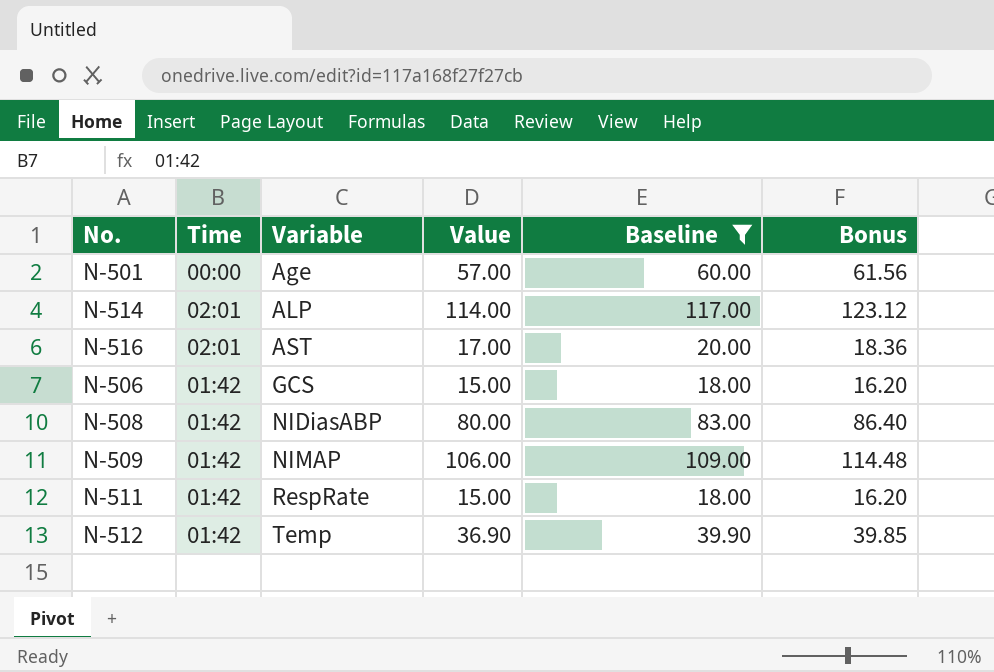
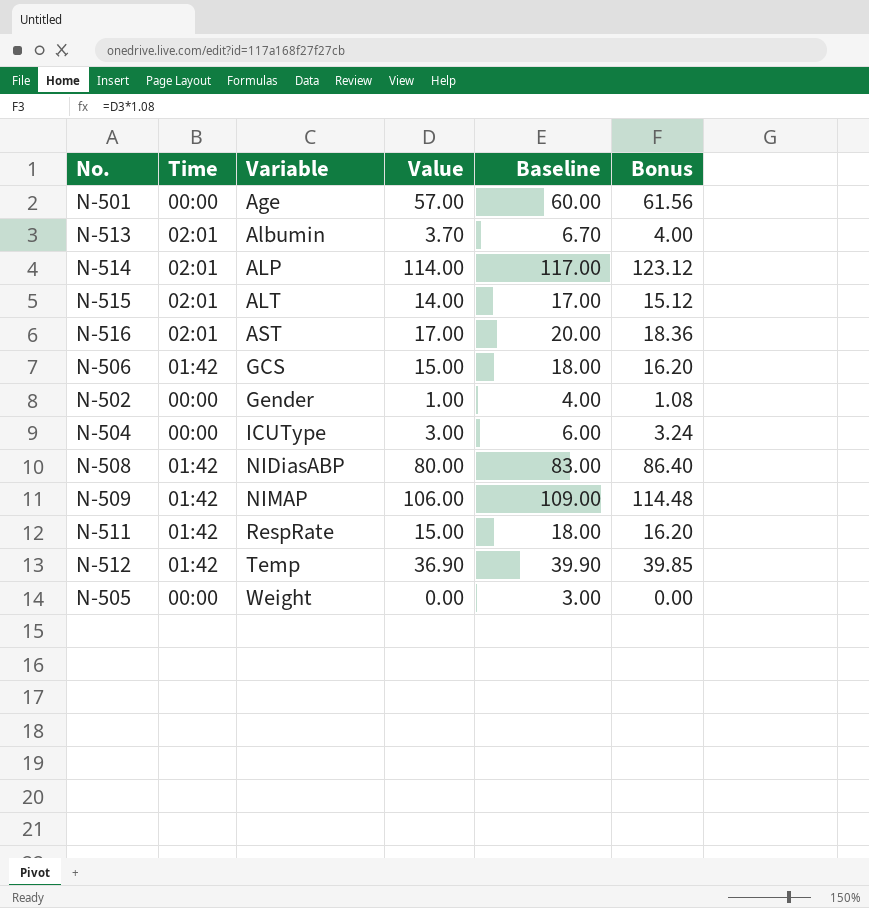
filter: Baseline >= 18.00 -> none

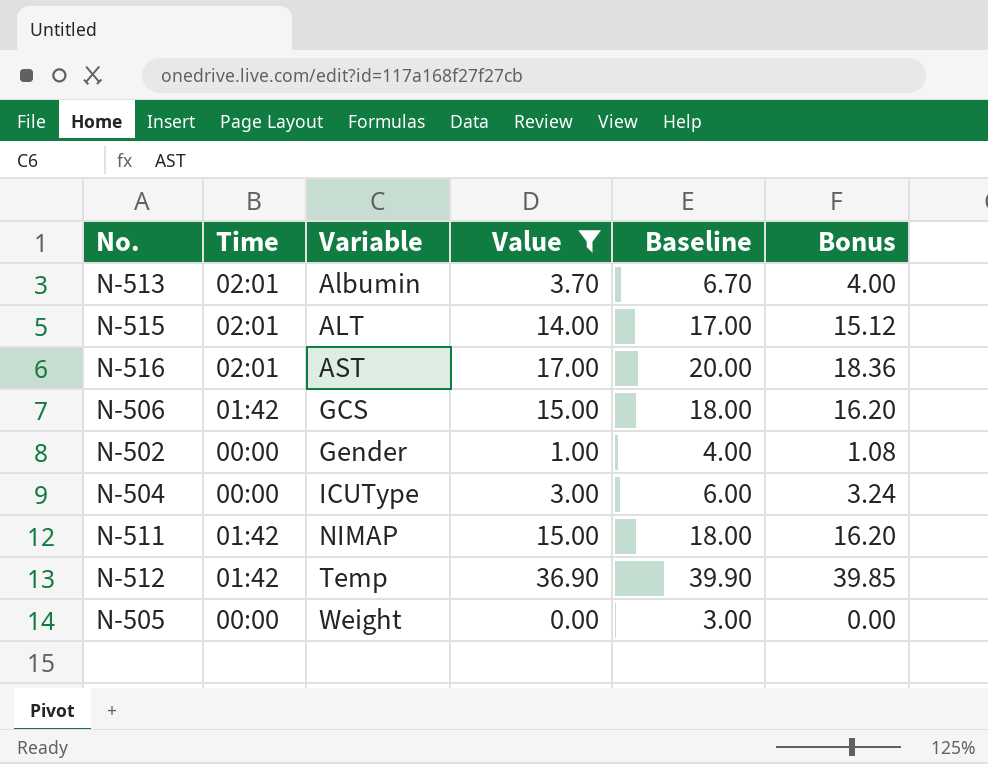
filter: none -> Value <= 36.90
N-511 | Variable: RespRate -> NIMAP

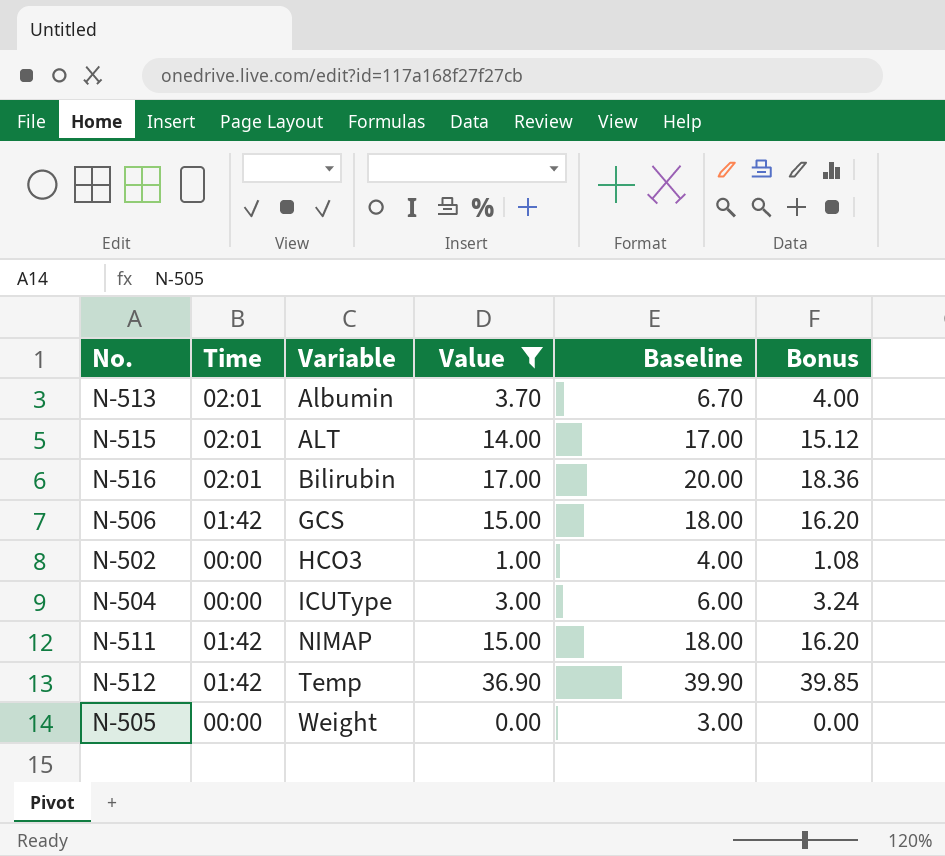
N-516 | Variable: AST -> Bilirubin
N-502 | Variable: Gender -> HCO3

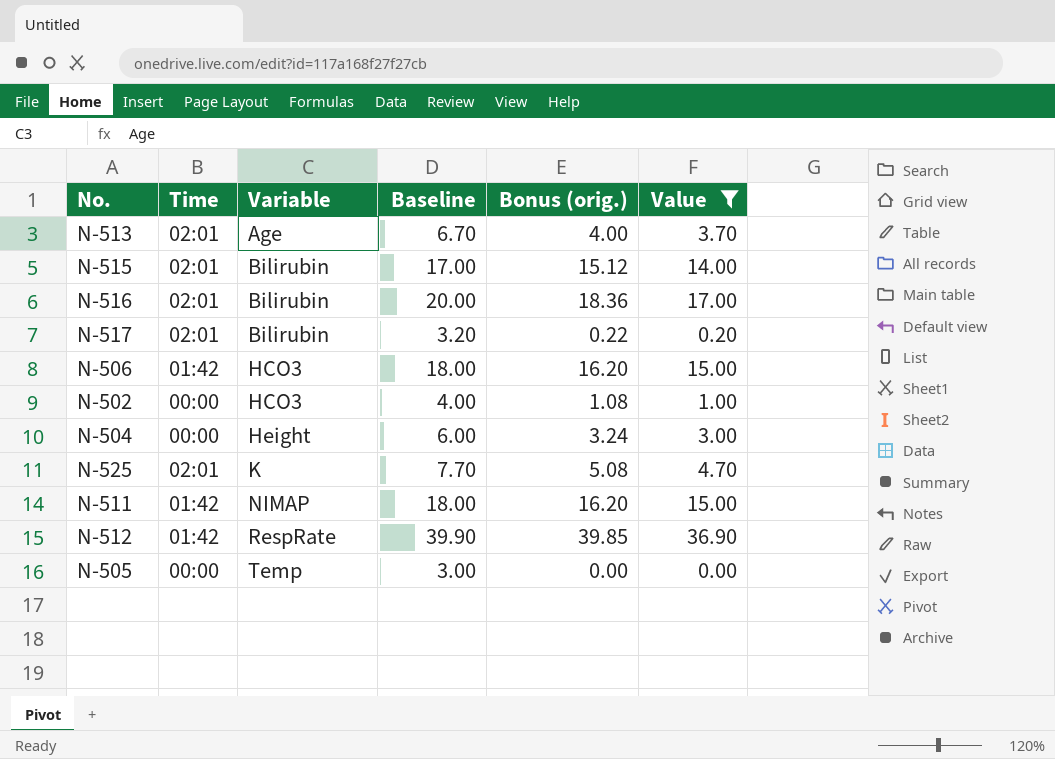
column name: Bonus -> Bonus (orig.)
column Value | position: 4 -> 6
N-513 | Variable: Albumin -> Age
N-515 | Variable: ALT -> Bilirubin
row N-517: none -> 02:01 | Bilirubin | 3.20 | 0.22 | 0.20
N-506 | Variable: GCS -> HCO3
N-504 | Variable: ICUType -> Height
row N-525: none -> 02:01 | K | 7.70 | 5.08 | 4.70
N-512 | Variable: Temp -> RespRate
N-505 | Variable: Weight -> Temp

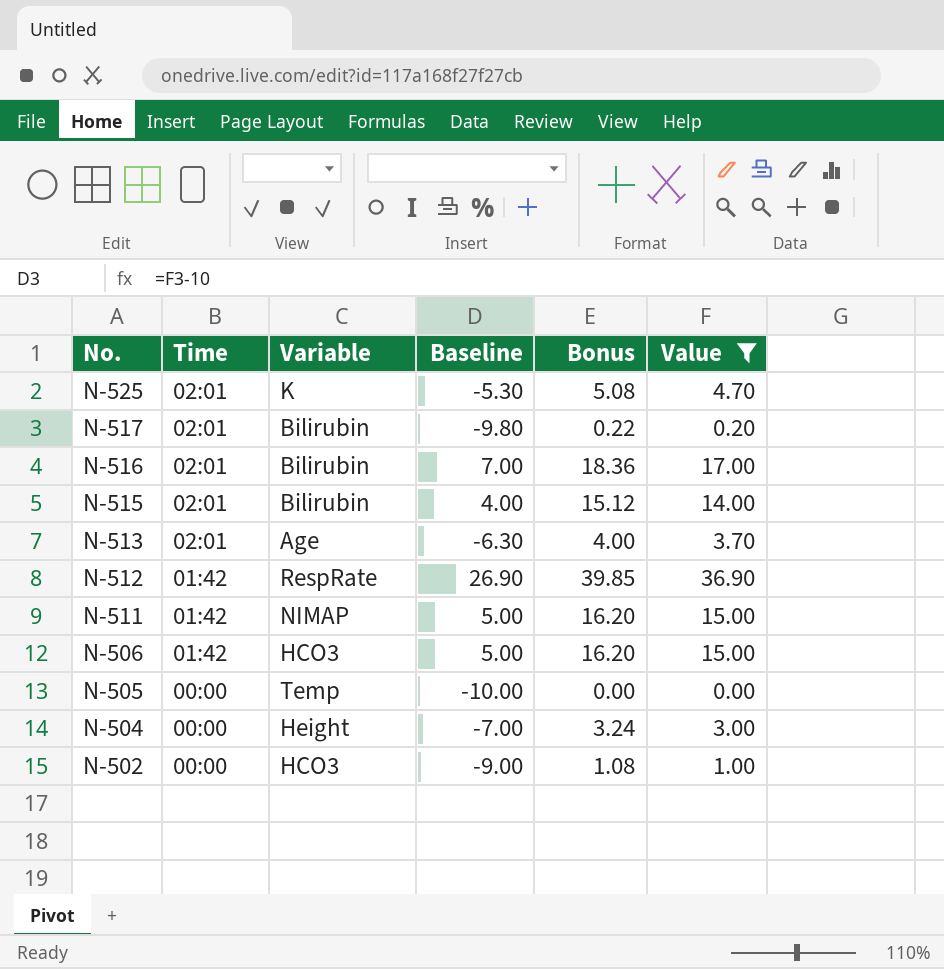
row order: Variable ascending -> No. descending
column Baseline | formula: [Value] + 3 -> [Value] - 10
column name: Bonus (orig.) -> Bonus

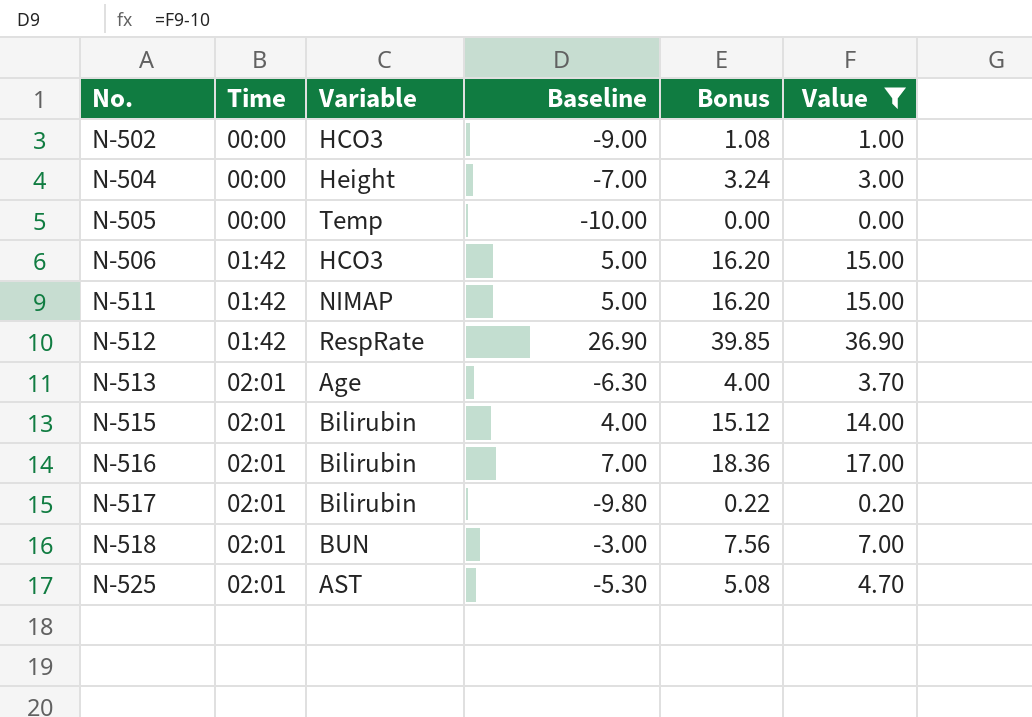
row order: No. descending -> No. ascending
row N-518: none -> 02:01 | BUN | -3.00 | 7.56 | 7.00
N-525 | Variable: K -> AST

